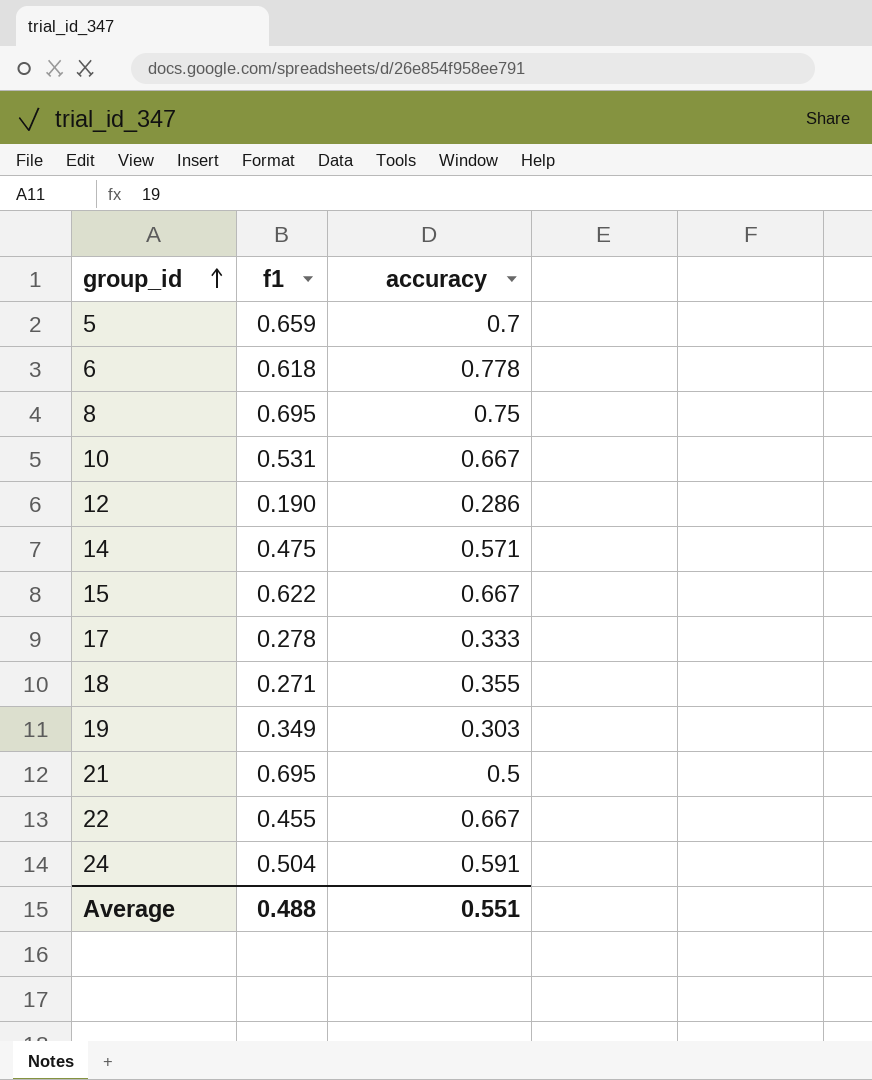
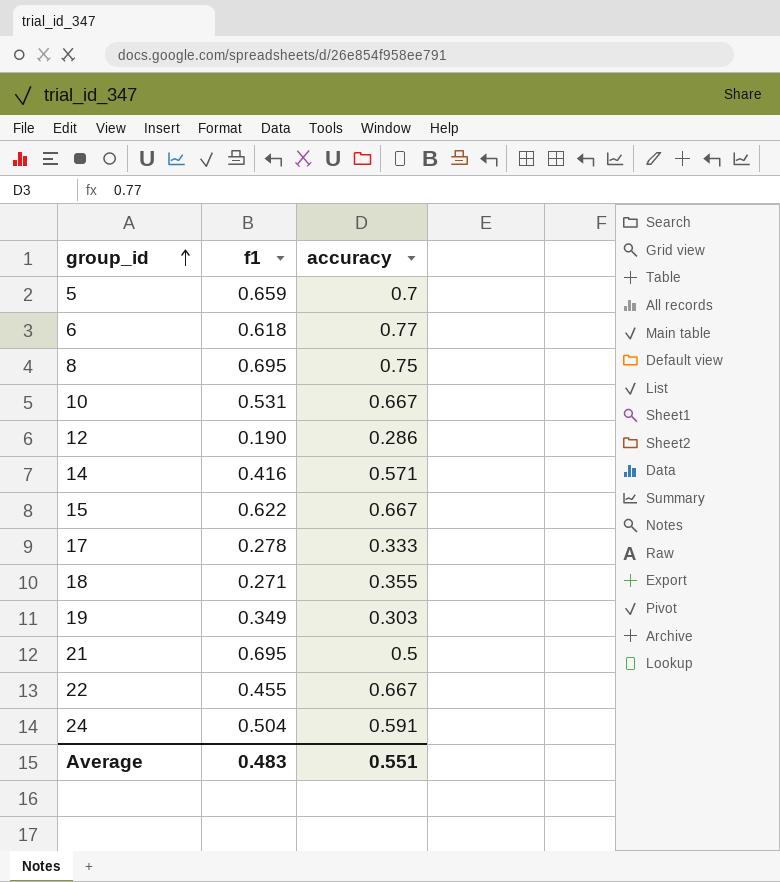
6 | accuracy: 0.778 -> 0.77
14 | f1: 0.475 -> 0.416
Average | f1: 0.488 -> 0.483

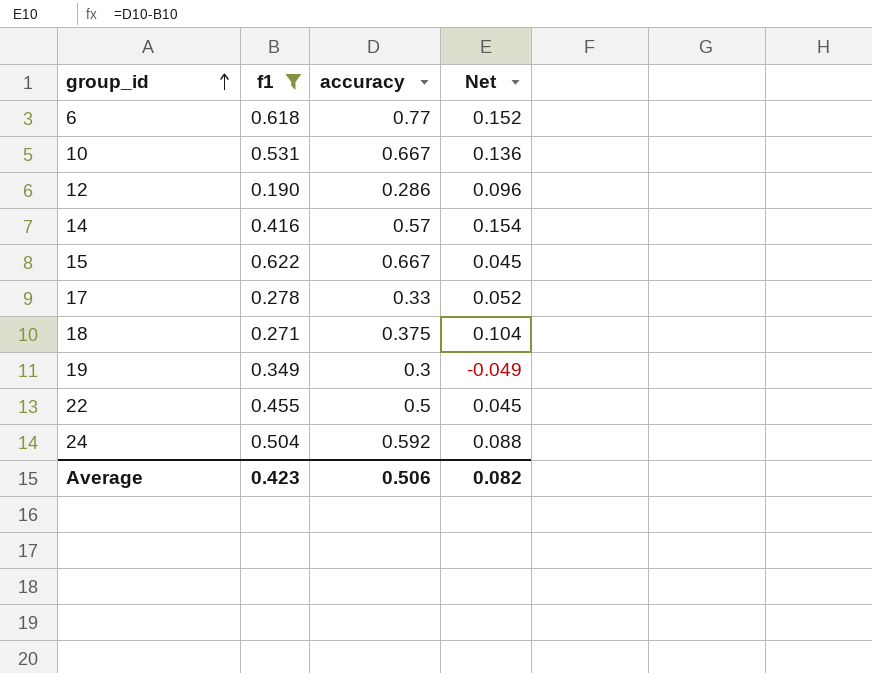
filter: none -> f1 <= 0.622
column Net | formula: none -> [accuracy] - [f1]
14 | accuracy: 0.571 -> 0.57
17 | accuracy: 0.333 -> 0.33
18 | accuracy: 0.355 -> 0.375
19 | accuracy: 0.303 -> 0.3
22 | accuracy: 0.667 -> 0.5
24 | accuracy: 0.591 -> 0.592
Average | f1: 0.483 -> 0.423
Average | accuracy: 0.551 -> 0.506

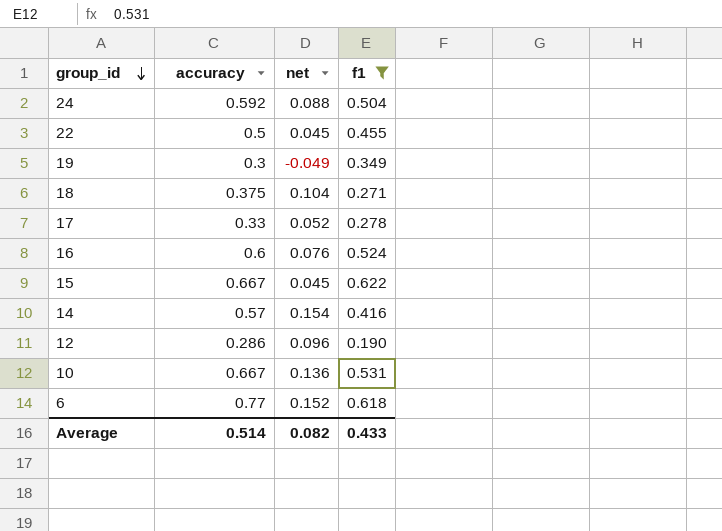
row order: group_id ascending -> group_id descending
column name: Net -> net
column f1 | position: 2 -> 4
row 16: none -> 0.6 | 0.076 | 0.524
Average | accuracy: 0.506 -> 0.514
Average | f1: 0.423 -> 0.433

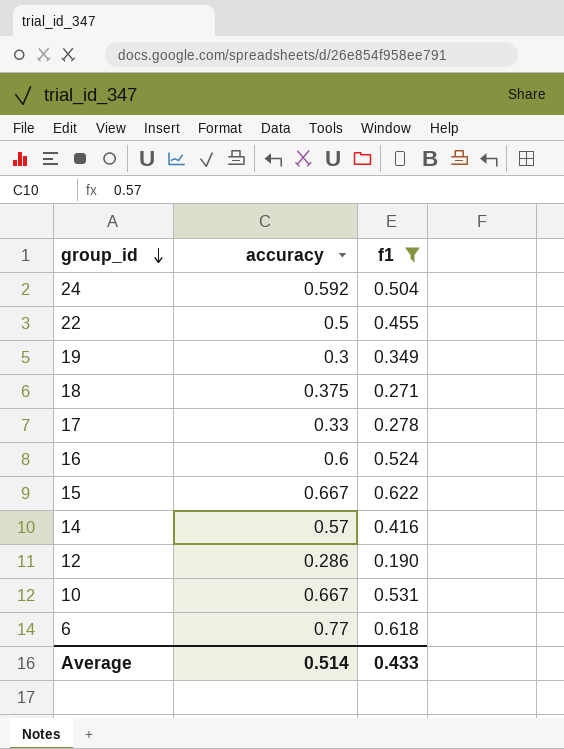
column net | formula: [accuracy] - [f1] -> none

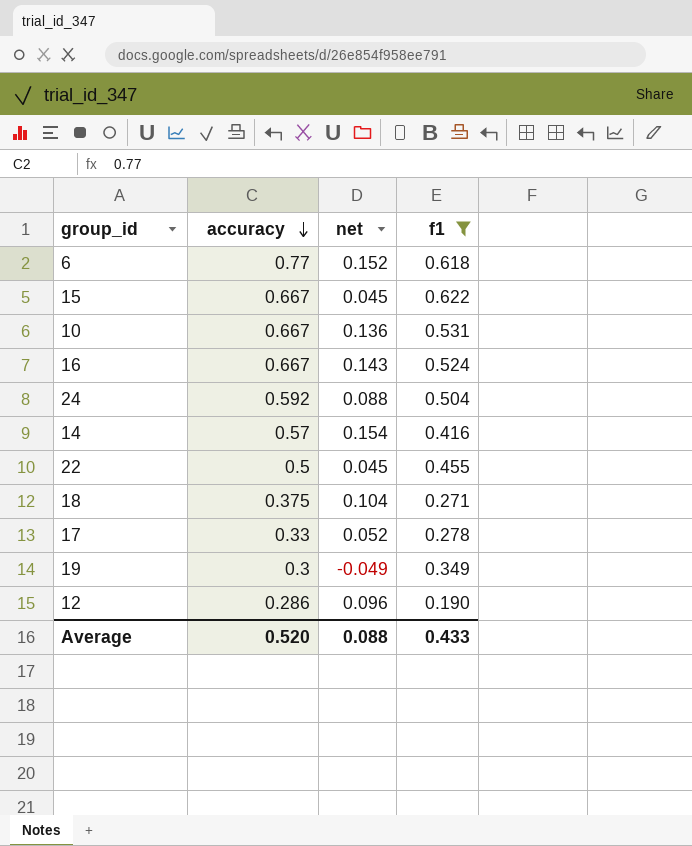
row order: group_id descending -> accuracy descending
column net | formula: none -> [accuracy] - [f1]
16 | accuracy: 0.6 -> 0.667
Average | accuracy: 0.514 -> 0.520

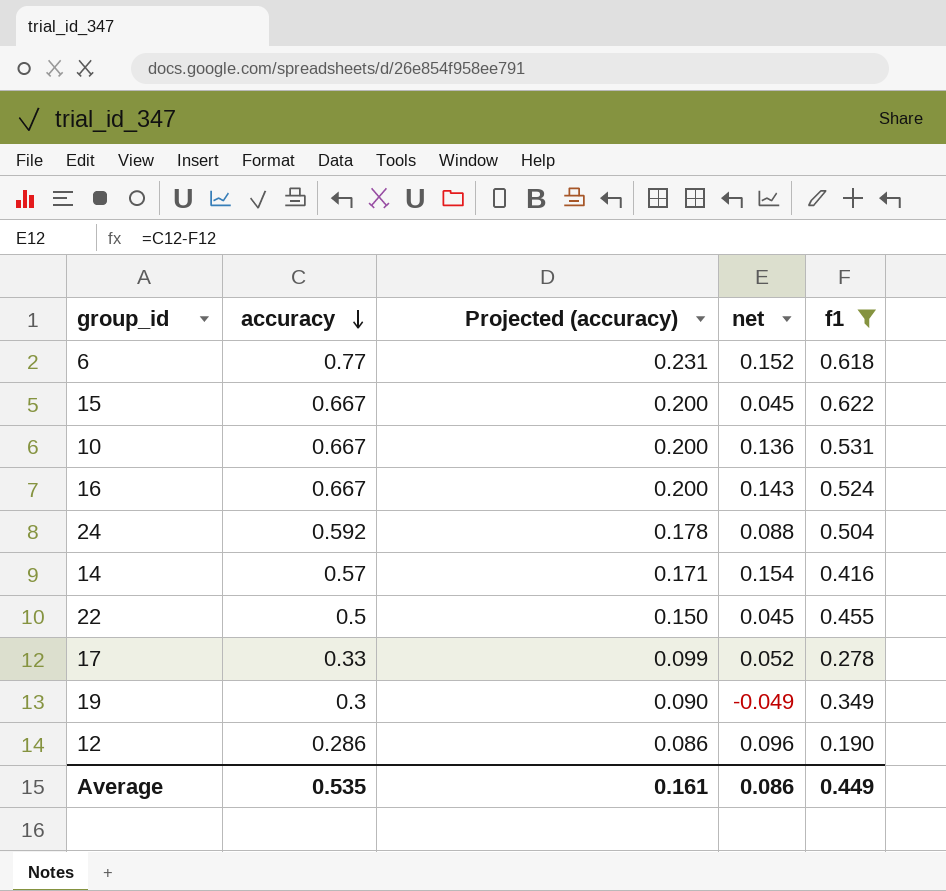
column Projected (accuracy) | formula: none -> [accuracy] * 0.3
row 18: 0.375 | 0.104 | 0.271 -> none
Average | accuracy: 0.520 -> 0.535
Average | net: 0.088 -> 0.086
Average | f1: 0.433 -> 0.449

